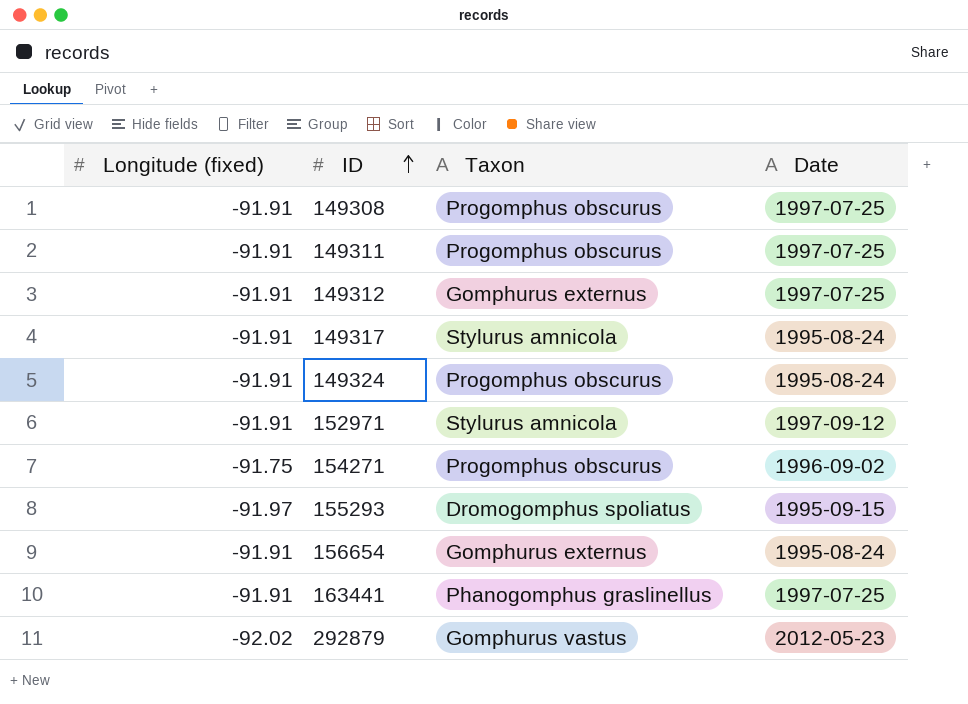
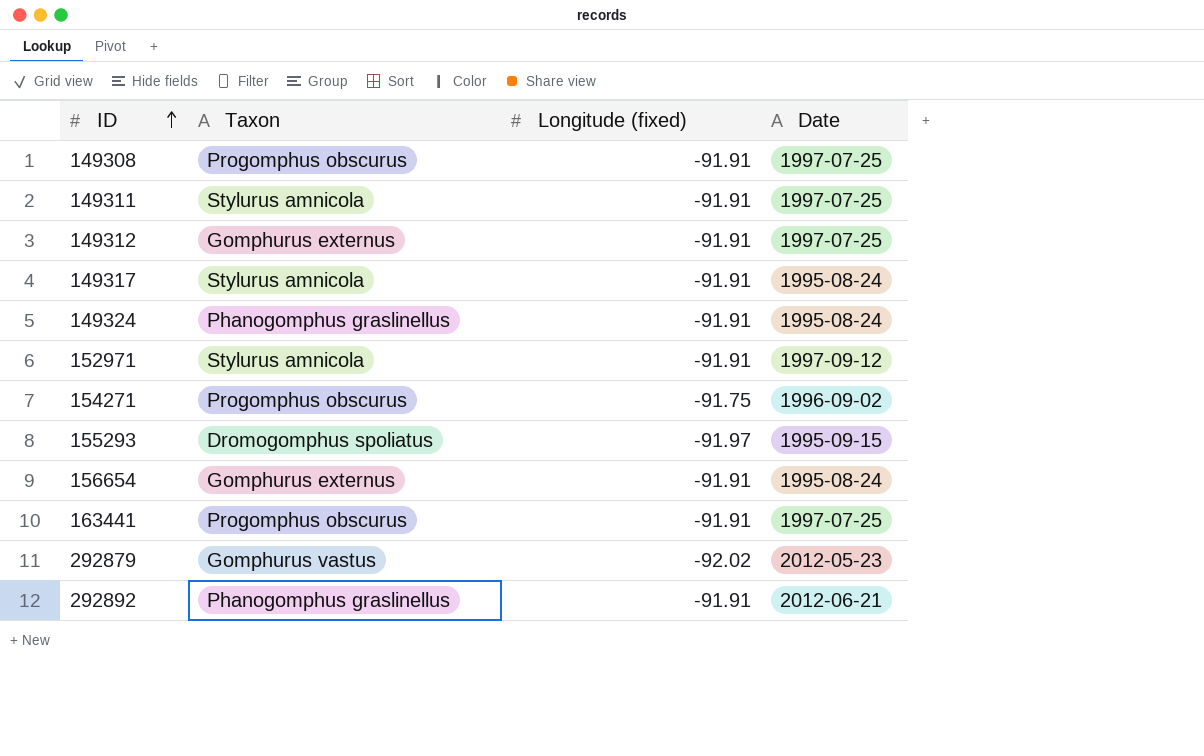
column Longitude (fixed) | position: 1 -> 3
149311 | Taxon: Progomphus obscurus -> Stylurus amnicola
149324 | Taxon: Progomphus obscurus -> Phanogomphus graslinellus
163441 | Taxon: Phanogomphus graslinellus -> Progomphus obscurus
row 292892: none -> Phanogomphus graslinellus | -91.91 | 2012-06-21

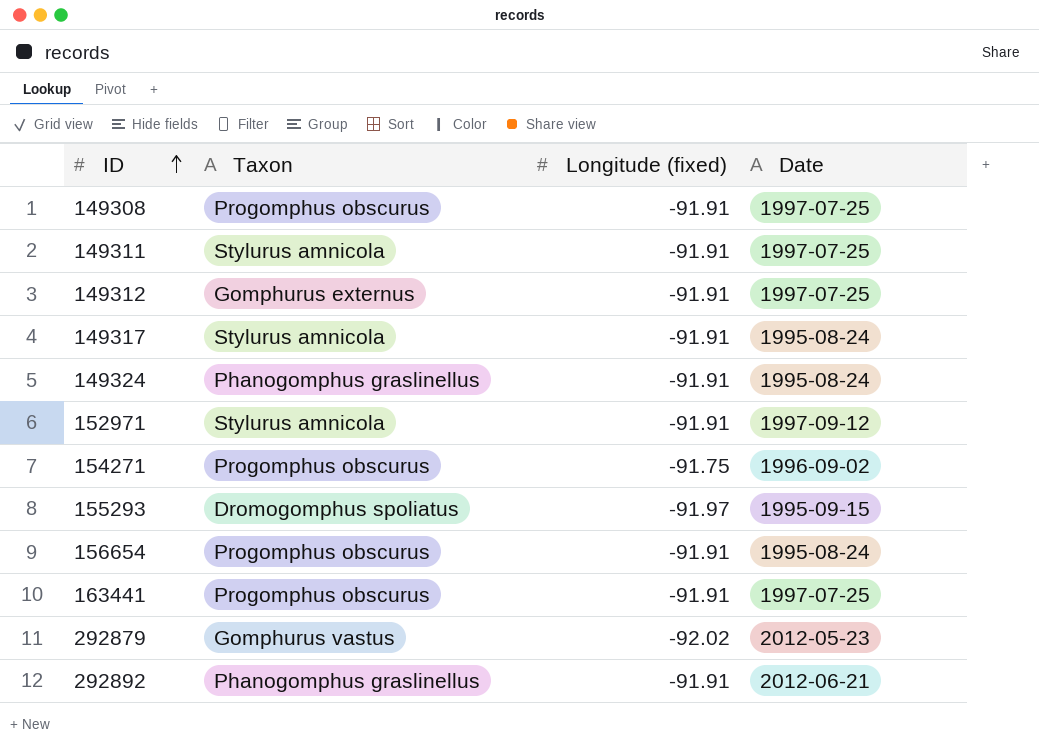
156654 | Taxon: Gomphurus externus -> Progomphus obscurus

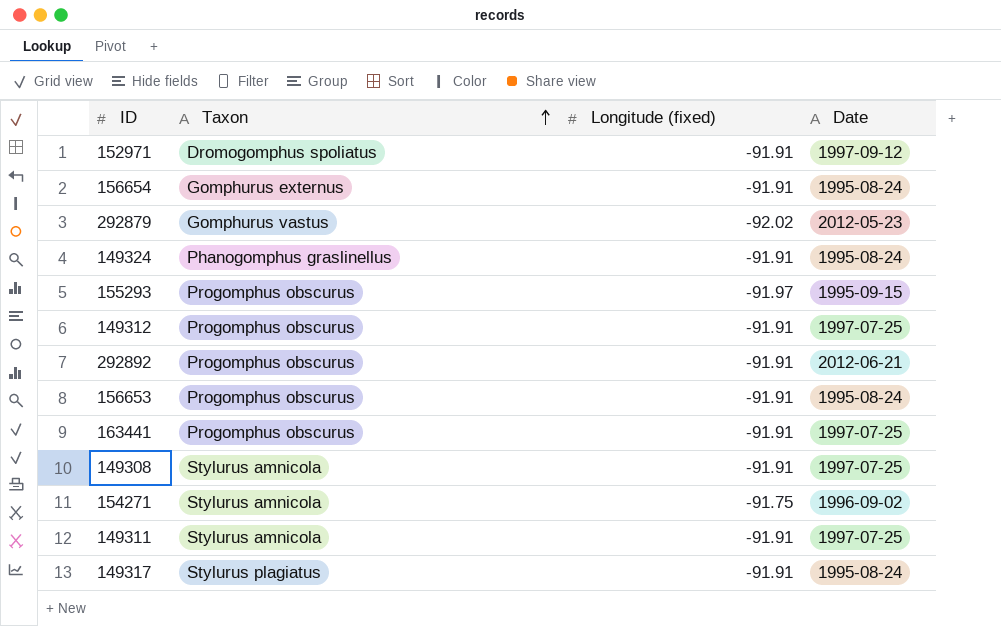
row order: ID ascending -> Taxon ascending
152971 | Taxon: Stylurus amnicola -> Dromogomphus spoliatus
156654 | Taxon: Progomphus obscurus -> Gomphurus externus
155293 | Taxon: Dromogomphus spoliatus -> Progomphus obscurus
149312 | Taxon: Gomphurus externus -> Progomphus obscurus
292892 | Taxon: Phanogomphus graslinellus -> Progomphus obscurus
row 156653: none -> Progomphus obscurus | -91.91 | 1995-08-24
149308 | Taxon: Progomphus obscurus -> Stylurus amnicola
154271 | Taxon: Progomphus obscurus -> Stylurus amnicola
149317 | Taxon: Stylurus amnicola -> Stylurus plagiatus

